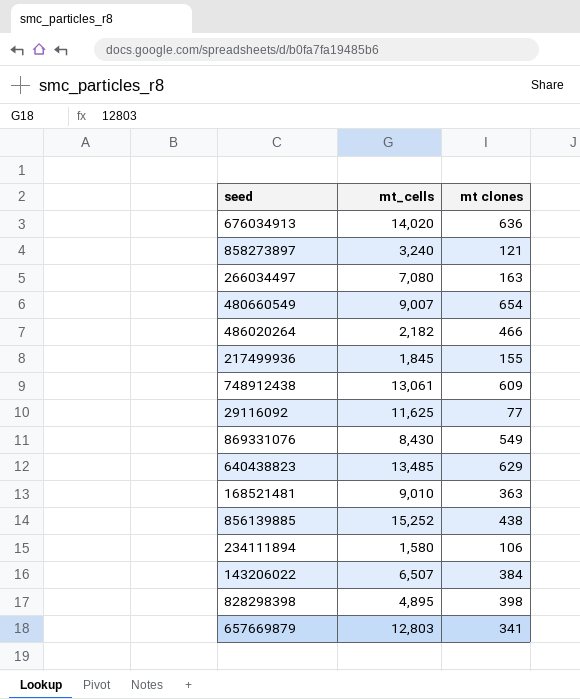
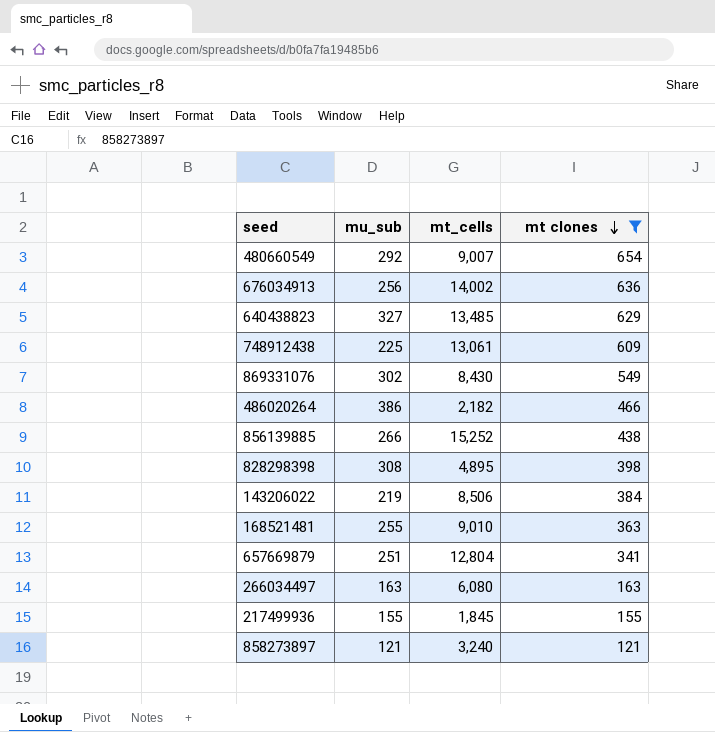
filter: none -> mt clones >= 121
row order: none -> mt clones descending
column mu_sub | position: none -> 2
676034913 | mt_cells: 14,020 -> 14,002
143206022 | mt_cells: 6,507 -> 8,506
657669879 | mt_cells: 12,803 -> 12,804
266034497 | mt_cells: 7,080 -> 6,080

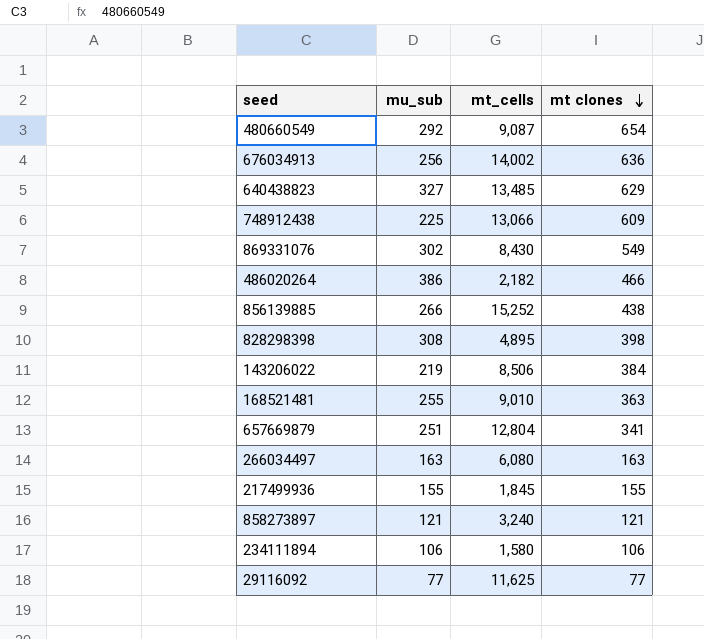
filter: mt clones >= 121 -> none
480660549 | mt_cells: 9,007 -> 9,087
748912438 | mt_cells: 13,061 -> 13,066

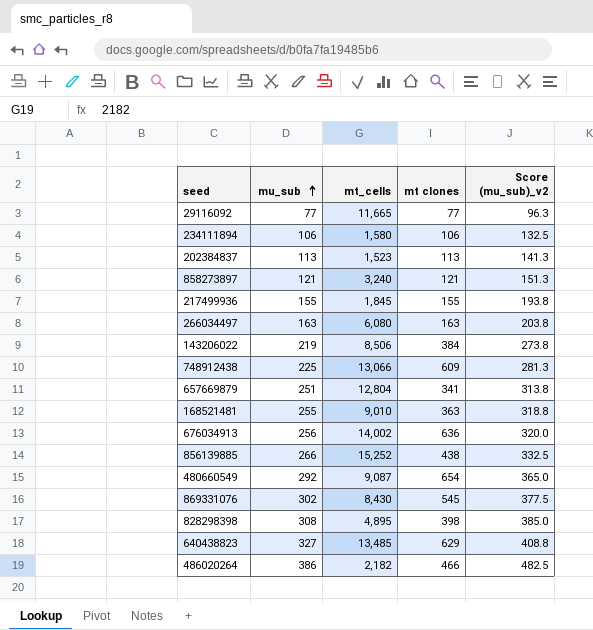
row order: mt clones descending -> mu_sub ascending
column Score (mu_sub)_v2 | formula: none -> [mu_sub] * 1.25
29116092 | mt_cells: 11,625 -> 11,665
row 202384837: none -> 113 | 1,523 | 113 | 141.3
869331076 | mt clones: 549 -> 545

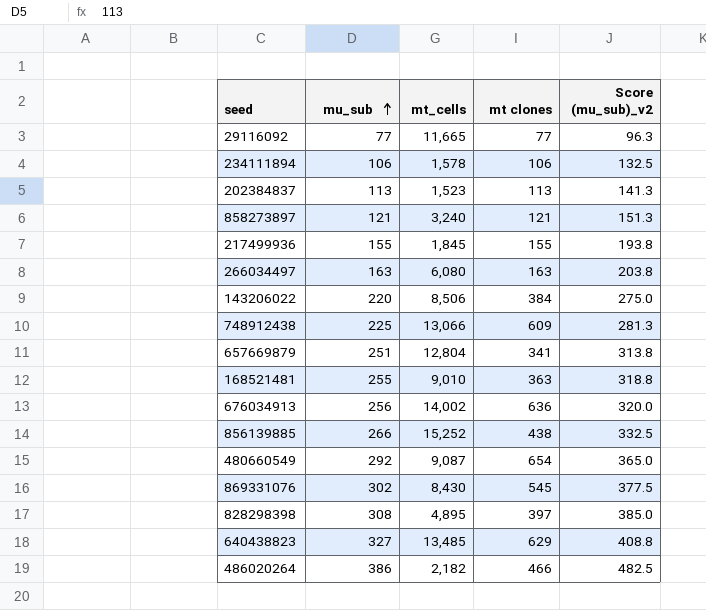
234111894 | mt_cells: 1,580 -> 1,578
143206022 | mu_sub: 219 -> 220
143206022 | Score (mu_sub)_v2: 273.8 -> 275.0
828298398 | mt clones: 398 -> 397

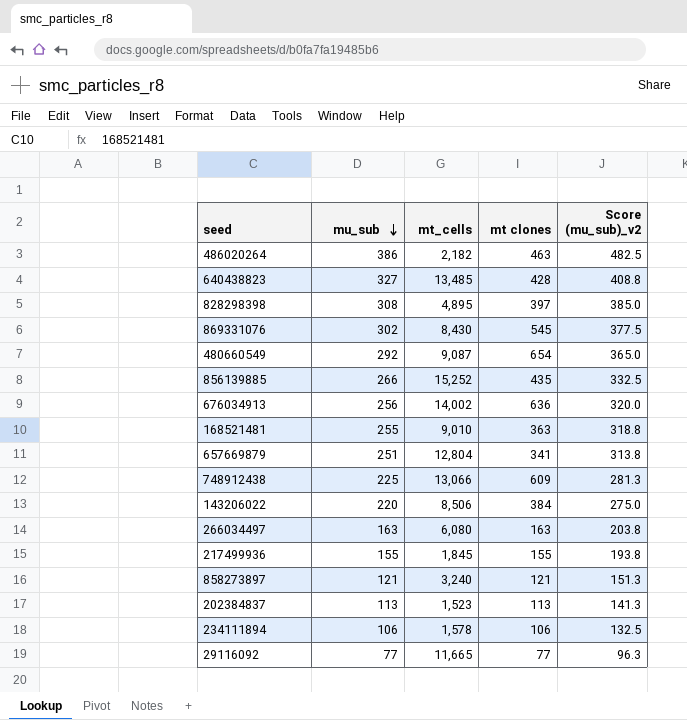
row order: mu_sub ascending -> mu_sub descending
486020264 | mt clones: 466 -> 463
640438823 | mt clones: 629 -> 428
856139885 | mt clones: 438 -> 435

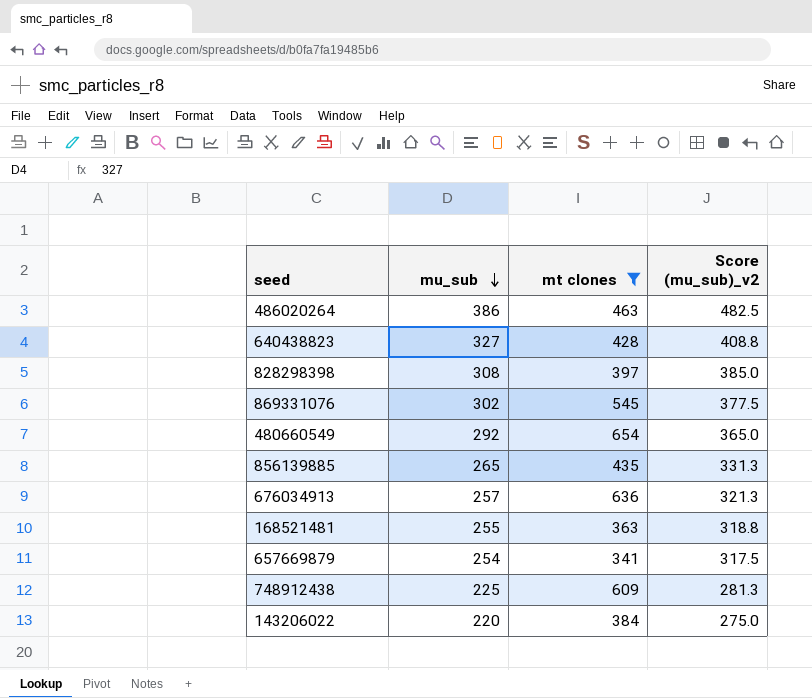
filter: none -> mt clones >= 341
column mt_cells | position: 3 -> none
856139885 | mu_sub: 266 -> 265
856139885 | Score (mu_sub)_v2: 332.5 -> 331.3
676034913 | mu_sub: 256 -> 257
676034913 | Score (mu_sub)_v2: 320.0 -> 321.3
657669879 | mu_sub: 251 -> 254
657669879 | Score (mu_sub)_v2: 313.8 -> 317.5

